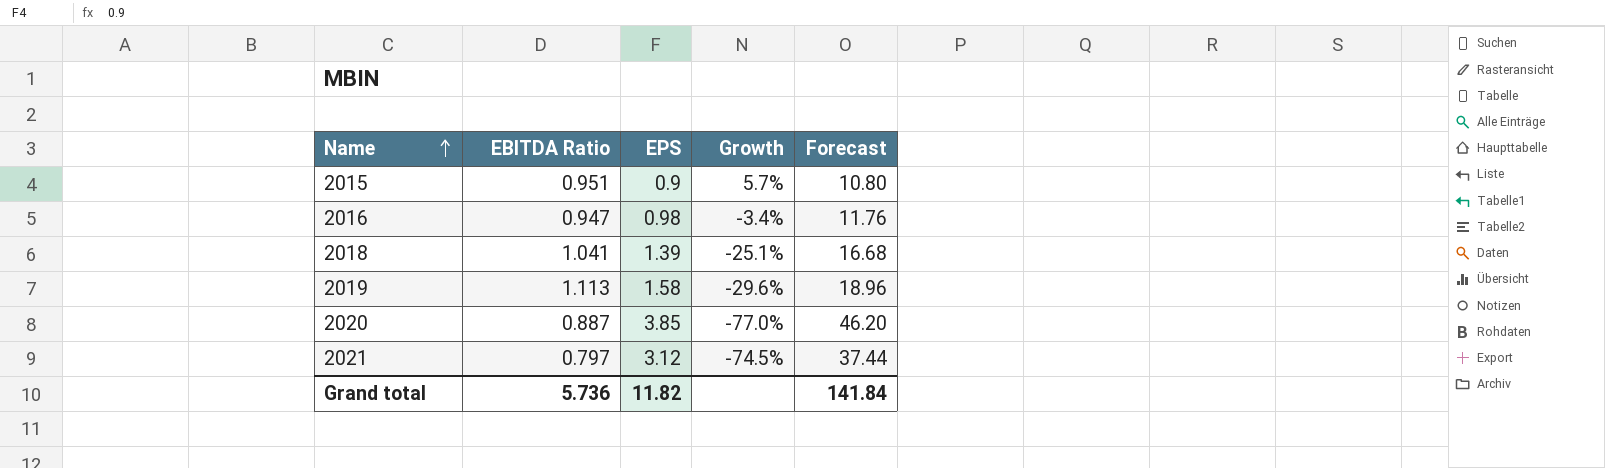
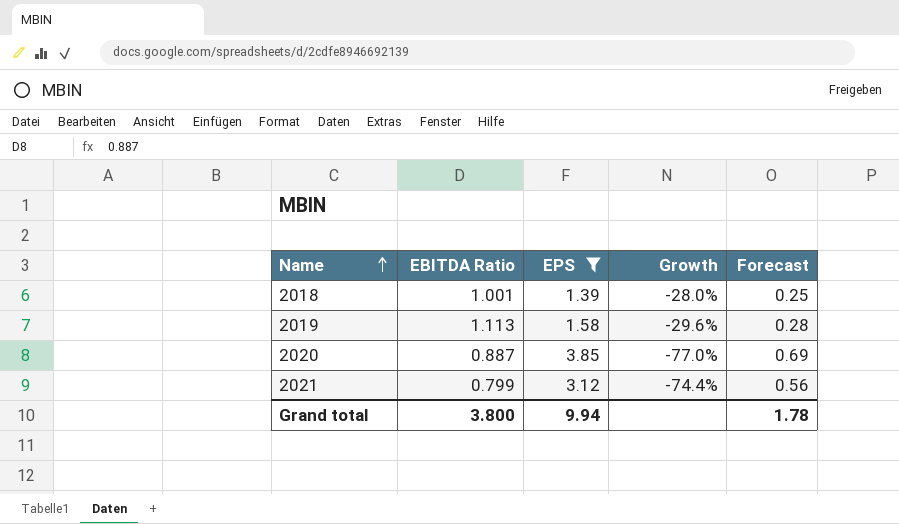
filter: none -> EPS >= 1.39
column Forecast | formula: [EPS] * 12 -> [EPS] * 0.18
2018 | EBITDA Ratio: 1.041 -> 1.001
2018 | Growth: -25.1% -> -28.0%
2021 | EBITDA Ratio: 0.797 -> 0.799
2021 | Growth: -74.5% -> -74.4%
Grand total | EBITDA Ratio: 5.736 -> 3.800
Grand total | EPS: 11.82 -> 9.94
Grand total | Forecast: 141.84 -> 1.78

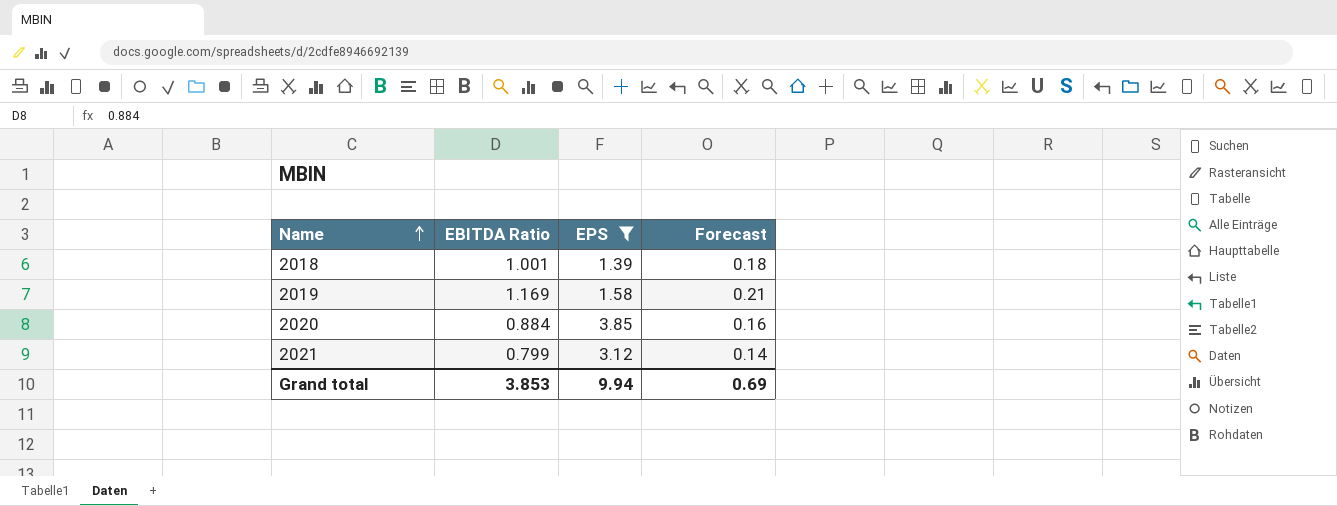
column Growth | formula: ([EBITDA Ratio] - [EPS]) / [EPS] -> none
column Forecast | formula: [EPS] * 0.18 -> [EBITDA Ratio] * 0.18
2019 | EBITDA Ratio: 1.113 -> 1.169
2020 | EBITDA Ratio: 0.887 -> 0.884
Grand total | EBITDA Ratio: 3.800 -> 3.853
Grand total | Forecast: 1.78 -> 0.69

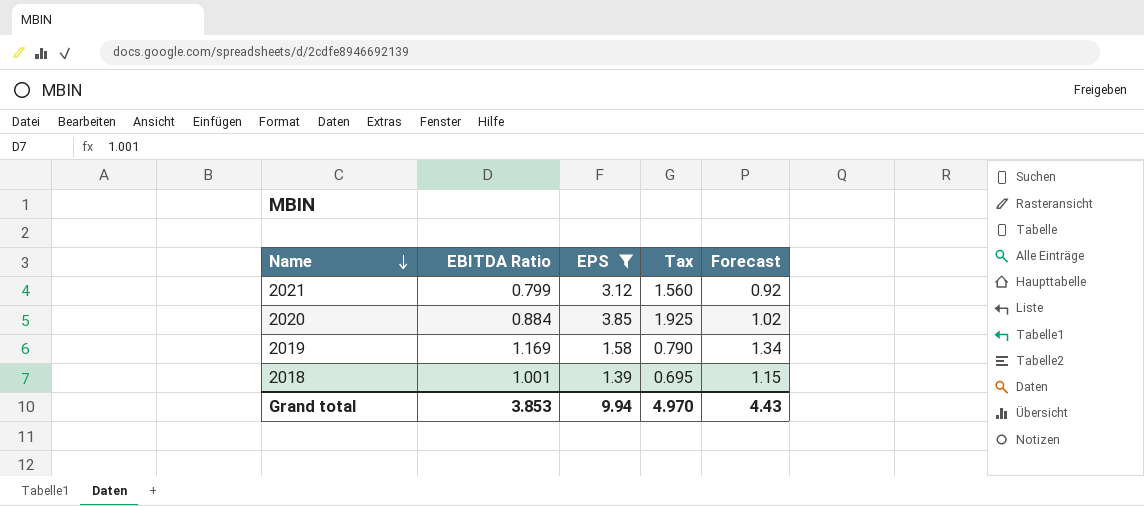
row order: Name ascending -> Name descending
column Tax | formula: none -> [EPS] * 0.5
column Forecast | formula: [EBITDA Ratio] * 0.18 -> [EBITDA Ratio] * 1.15
Grand total | Forecast: 0.69 -> 4.43

